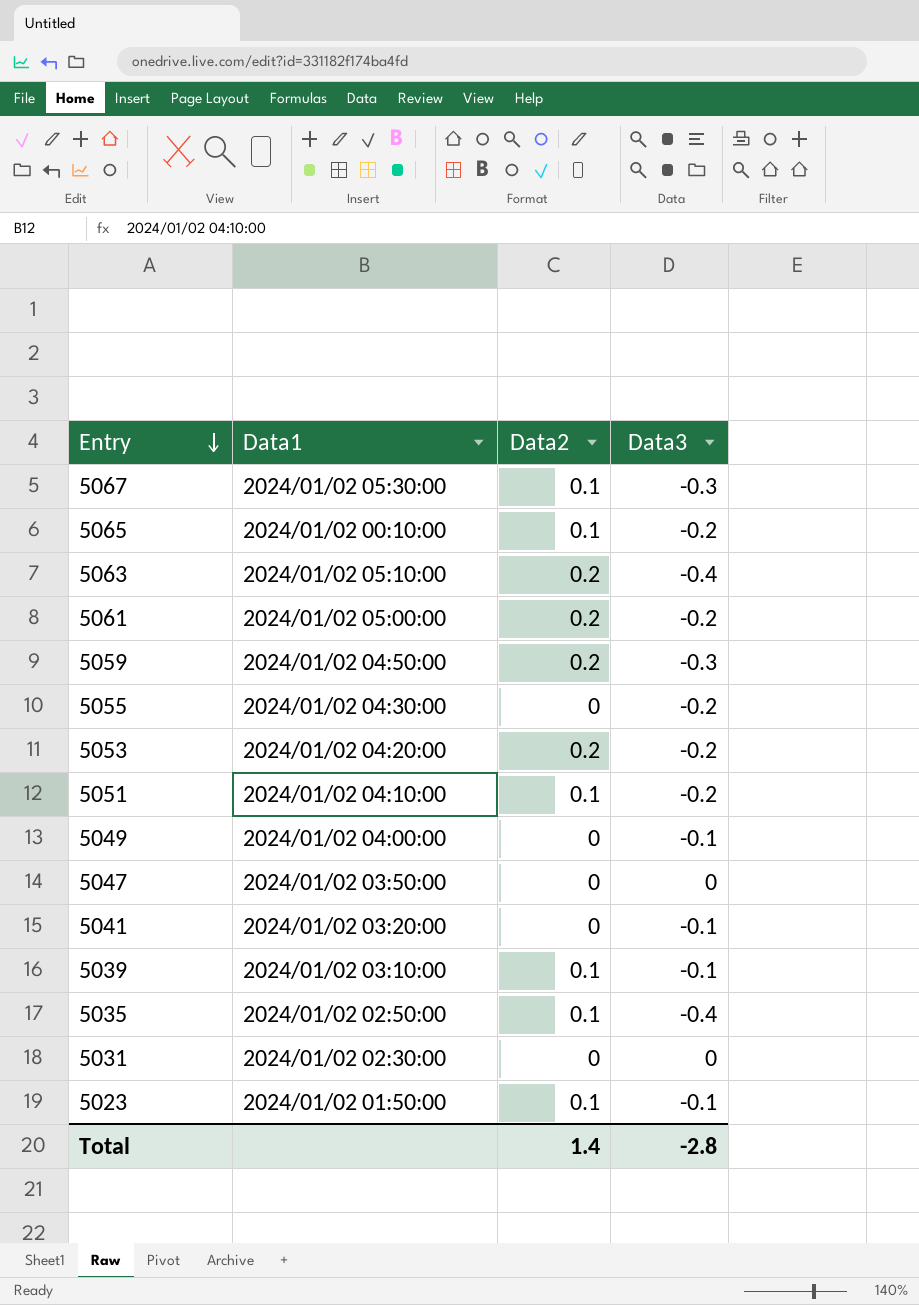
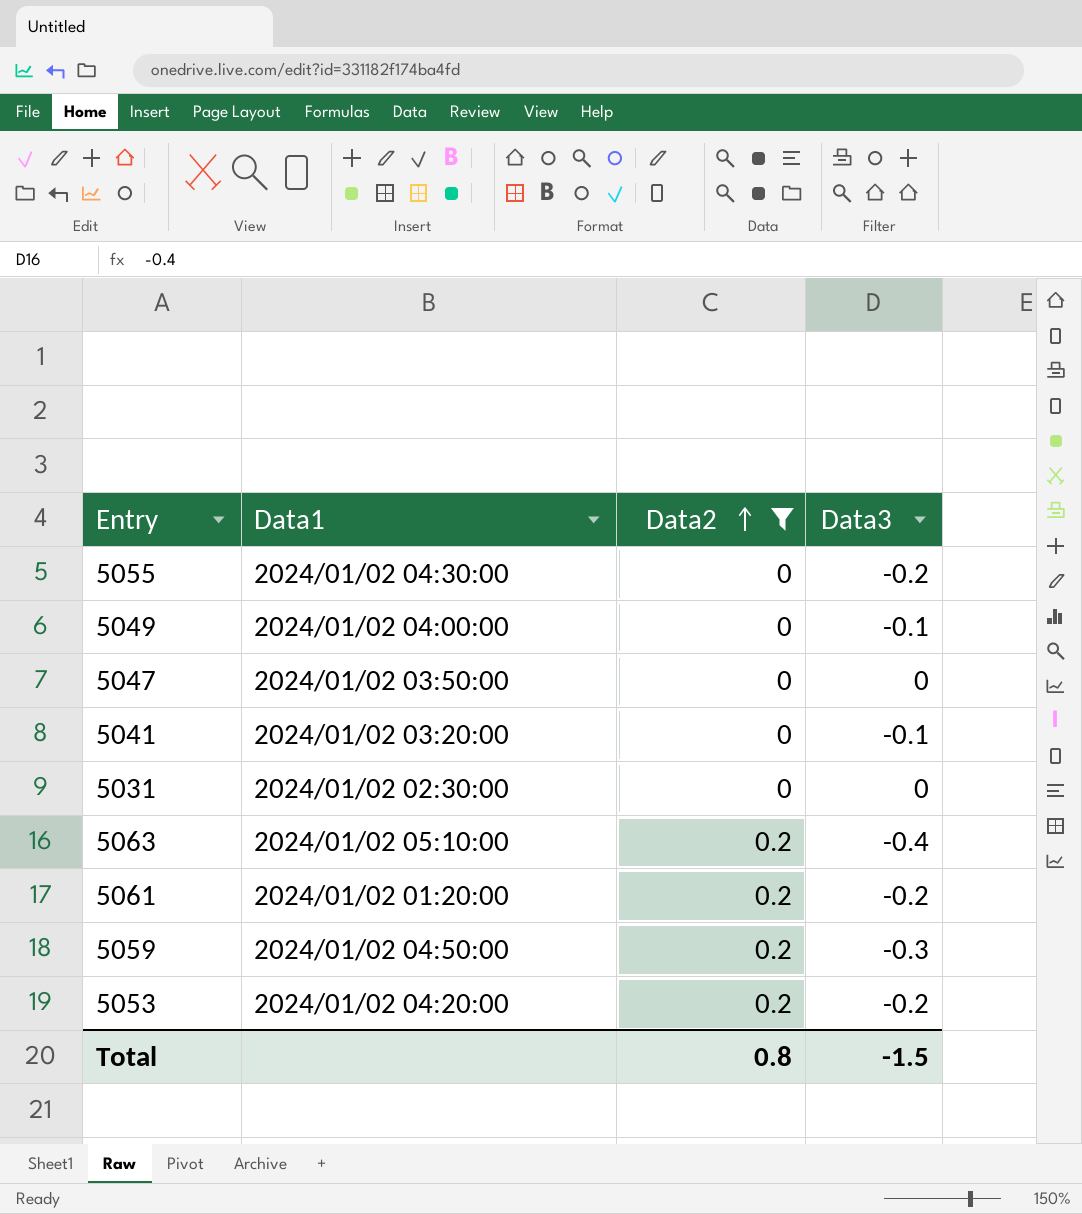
filter: none -> Data2 != 0.1
row order: Entry descending -> Data2 ascending
5061 | Data1: 2024/01/02 05:00:00 -> 2024/01/02 01:20:00
Total | Data2: 1.4 -> 0.8
Total | Data3: -2.8 -> -1.5

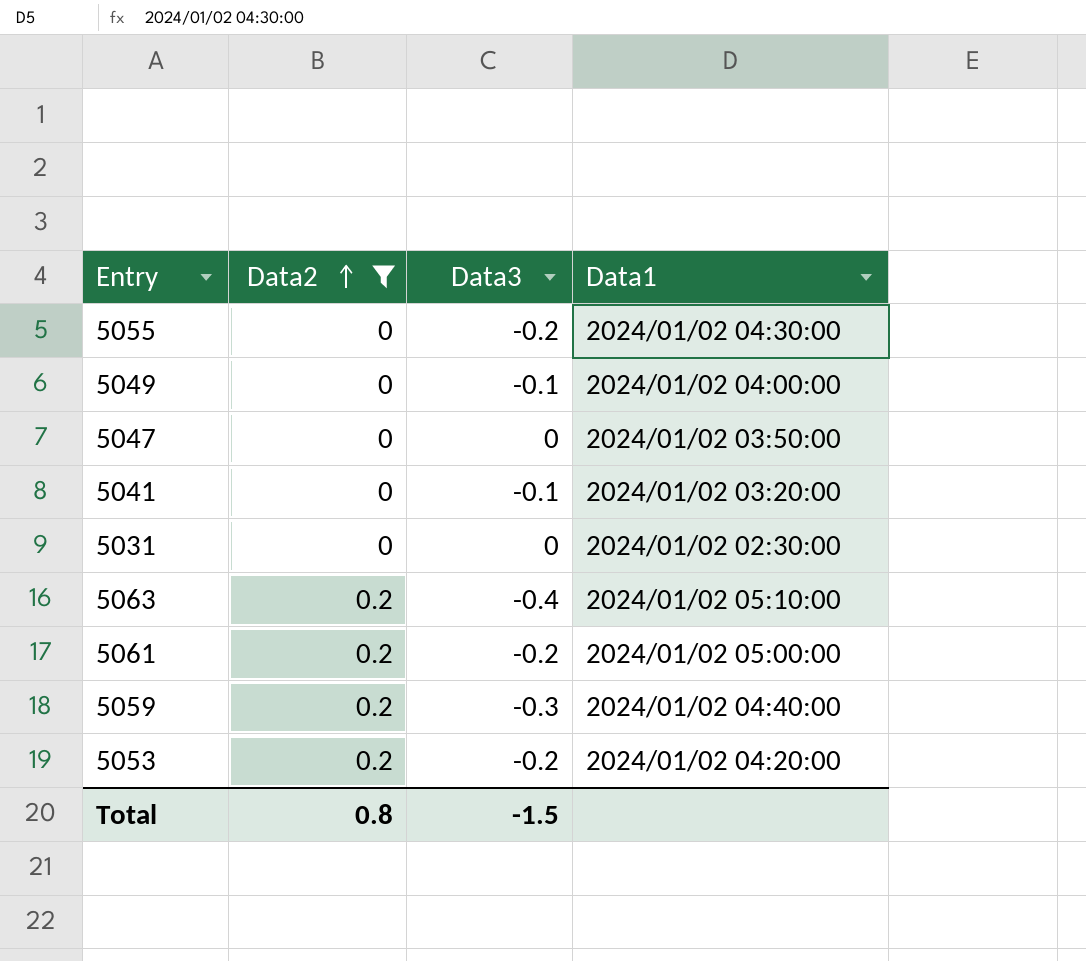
column Data1 | position: 2 -> 4
5061 | Data1: 2024/01/02 01:20:00 -> 2024/01/02 05:00:00
5059 | Data1: 2024/01/02 04:50:00 -> 2024/01/02 04:40:00

